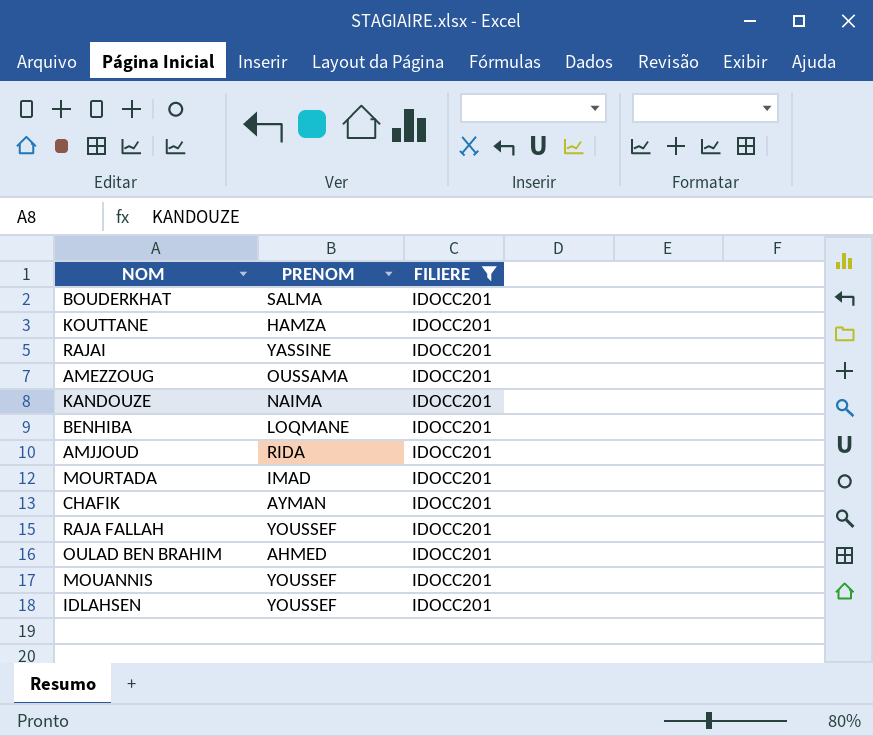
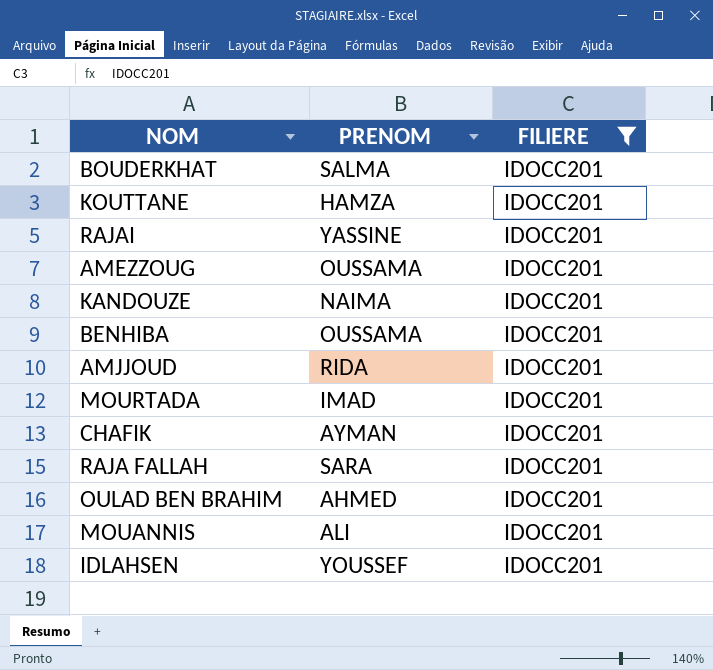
BENHIBA | PRENOM: LOQMANE -> OUSSAMA
RAJA FALLAH | PRENOM: YOUSSEF -> SARA
MOUANNIS | PRENOM: YOUSSEF -> ALI

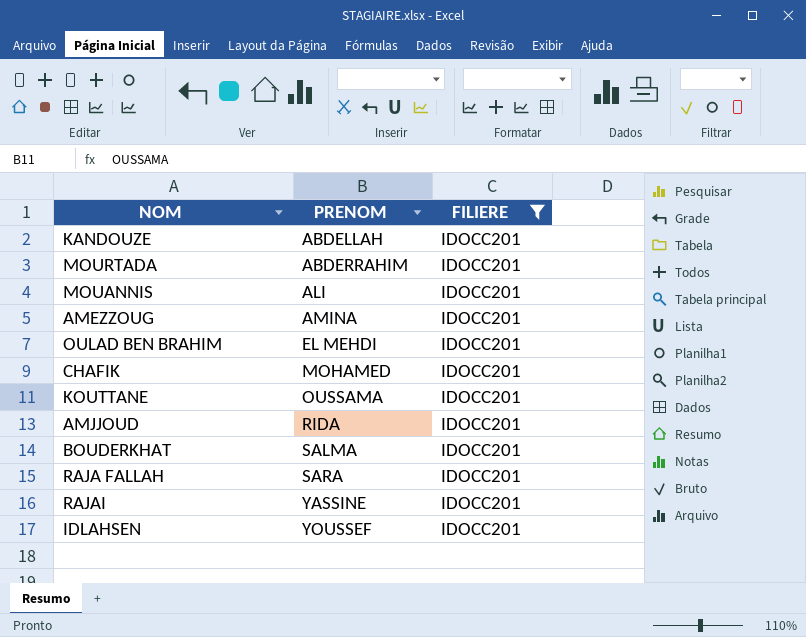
row order: none -> PRENOM ascending
row BENHIBA: OUSSAMA | IDOCC201 -> none
KANDOUZE | PRENOM: NAIMA -> ABDELLAH
MOURTADA | PRENOM: IMAD -> ABDERRAHIM
AMEZZOUG | PRENOM: OUSSAMA -> AMINA
OULAD BEN BRAHIM | PRENOM: AHMED -> EL MEHDI
CHAFIK | PRENOM: AYMAN -> MOHAMED
KOUTTANE | PRENOM: HAMZA -> OUSSAMA

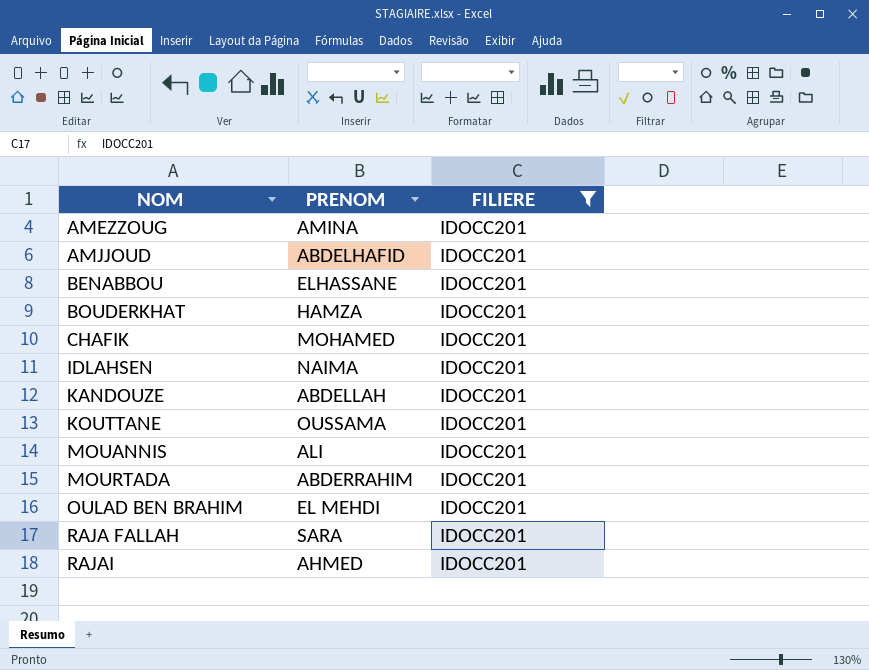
row order: PRENOM ascending -> NOM ascending
AMJJOUD | PRENOM: RIDA -> ABDELHAFID
row BENABBOU: none -> ELHASSANE | IDOCC201
BOUDERKHAT | PRENOM: SALMA -> HAMZA
IDLAHSEN | PRENOM: YOUSSEF -> NAIMA
RAJAI | PRENOM: YASSINE -> AHMED

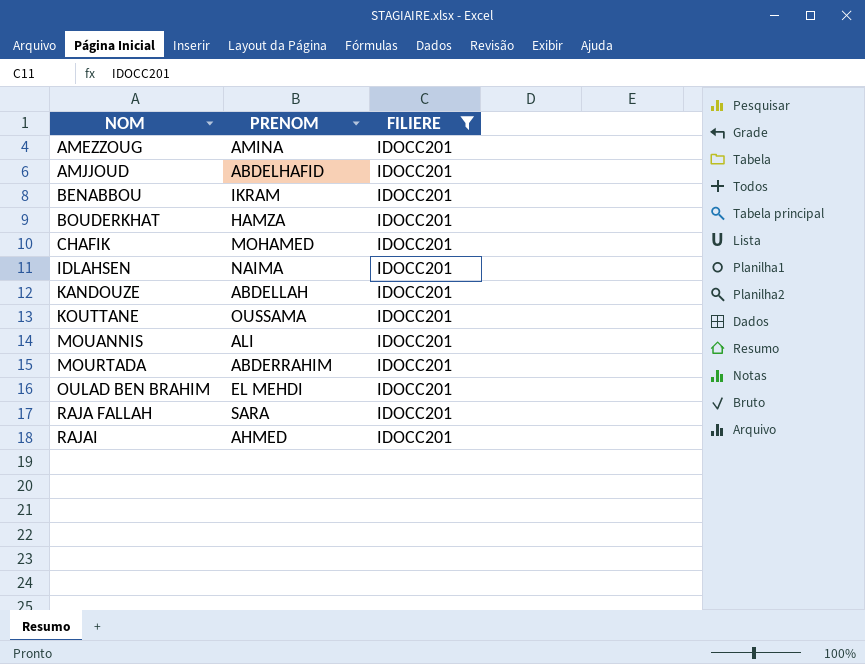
BENABBOU | PRENOM: ELHASSANE -> IKRAM

